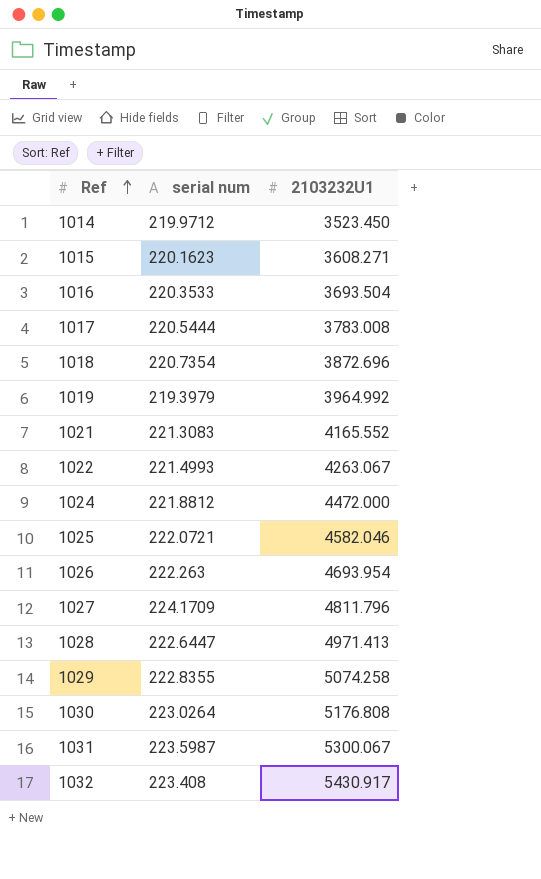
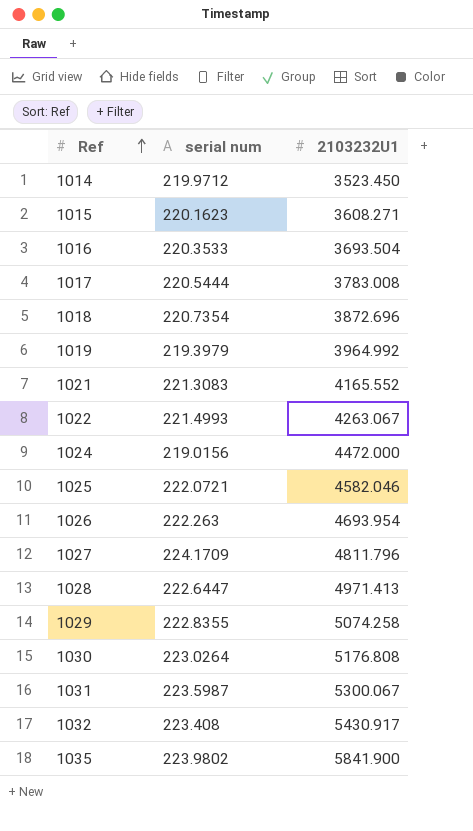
1024 | serial num: 221.8812 -> 219.0156
row 1035: none -> 223.9802 | 5841.900

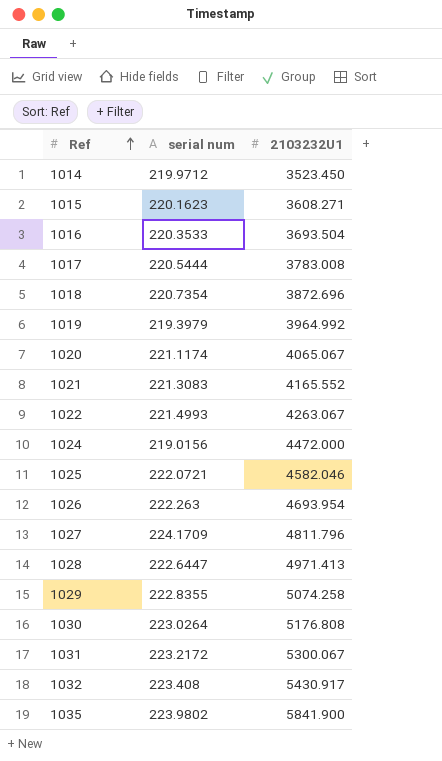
row 1020: none -> 221.1174 | 4065.067
1031 | serial num: 223.5987 -> 223.2172

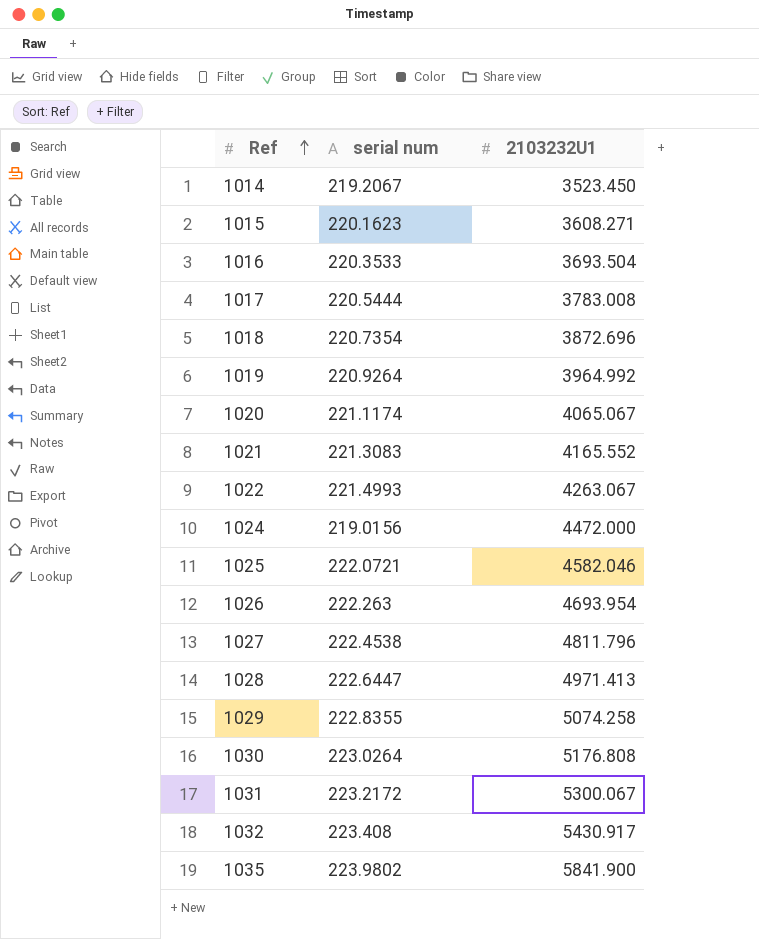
1014 | serial num: 219.9712 -> 219.2067
1019 | serial num: 219.3979 -> 220.9264
1027 | serial num: 224.1709 -> 222.4538

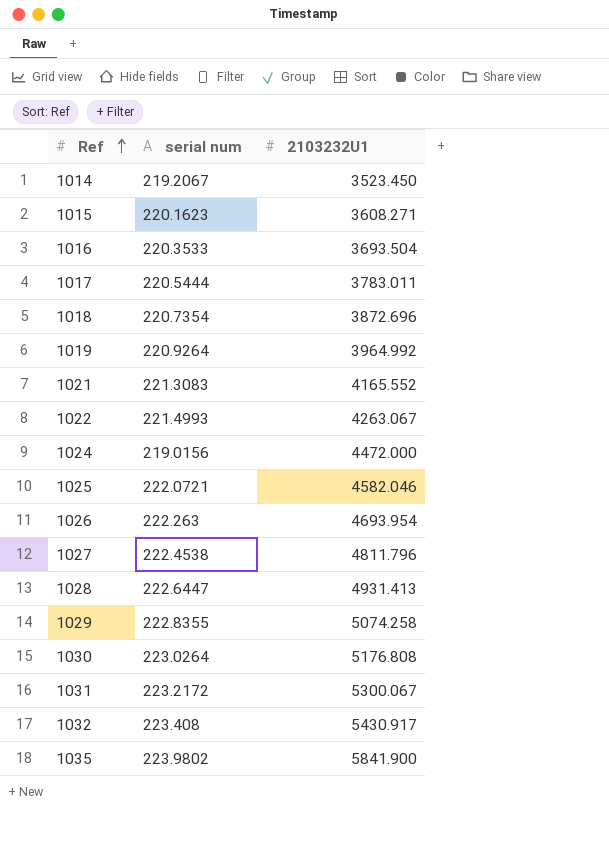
row 1020: 221.1174 | 4065.067 -> none
1017 | 2103232U1: 3783.008 -> 3783.011
1028 | 2103232U1: 4971.413 -> 4931.413

